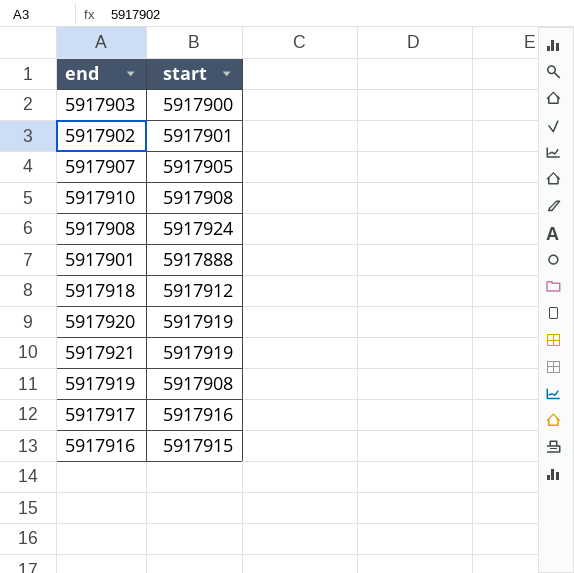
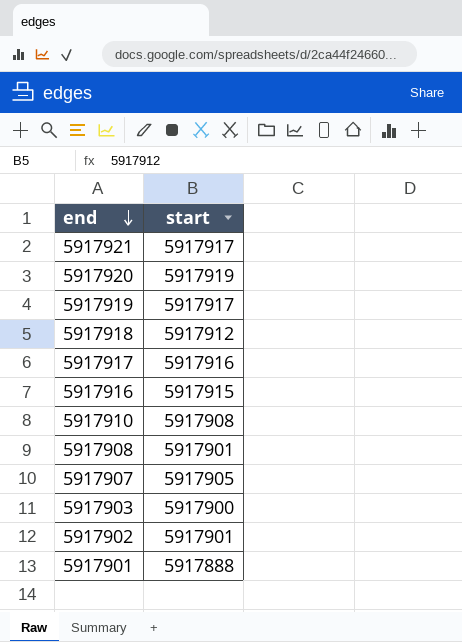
row order: none -> end descending
5917921 | start: 5917919 -> 5917917
5917919 | start: 5917908 -> 5917917
5917908 | start: 5917924 -> 5917901

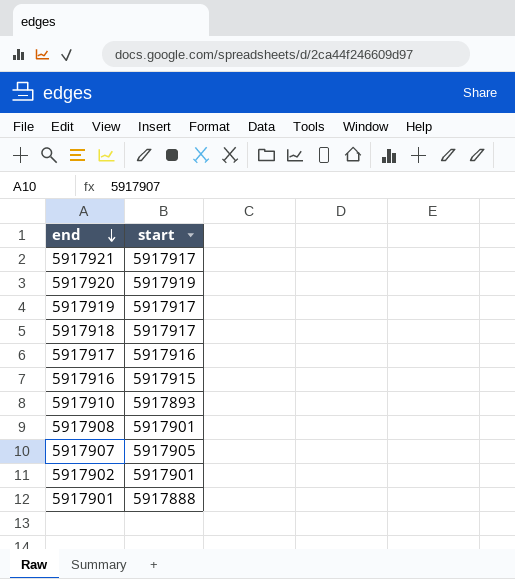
row 5917903: 5917900 -> none
5917918 | start: 5917912 -> 5917917
5917910 | start: 5917908 -> 5917893

